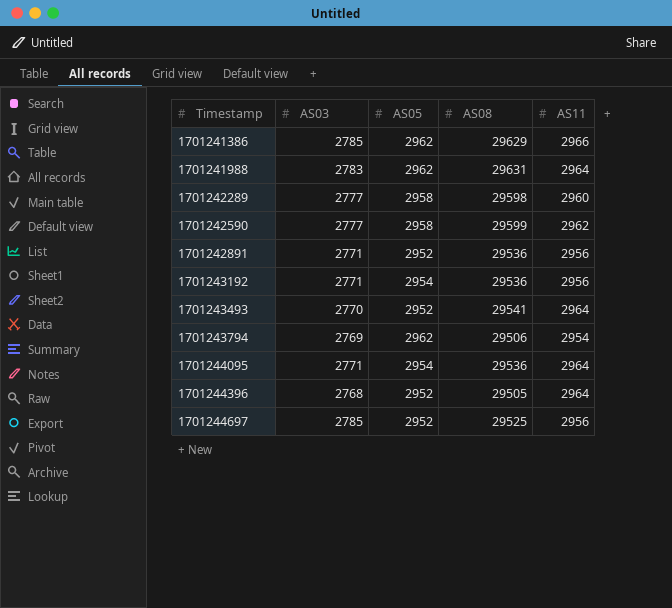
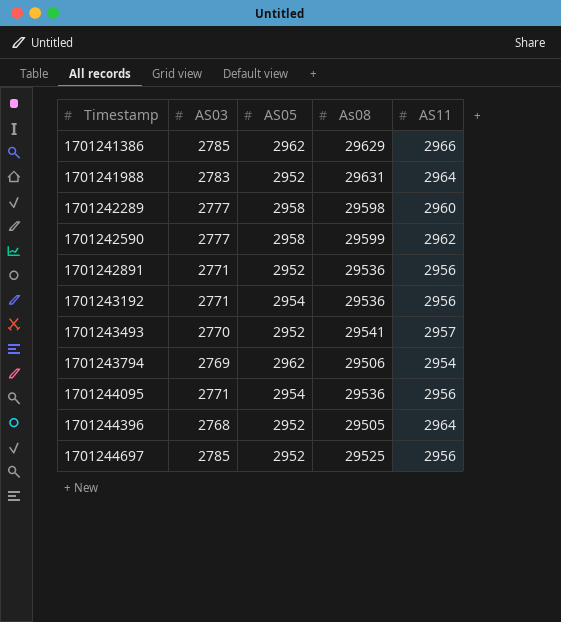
column name: AS08 -> As08
1701241988 | AS05: 2962 -> 2952
1701243493 | AS11: 2964 -> 2957
1701244095 | AS11: 2964 -> 2956

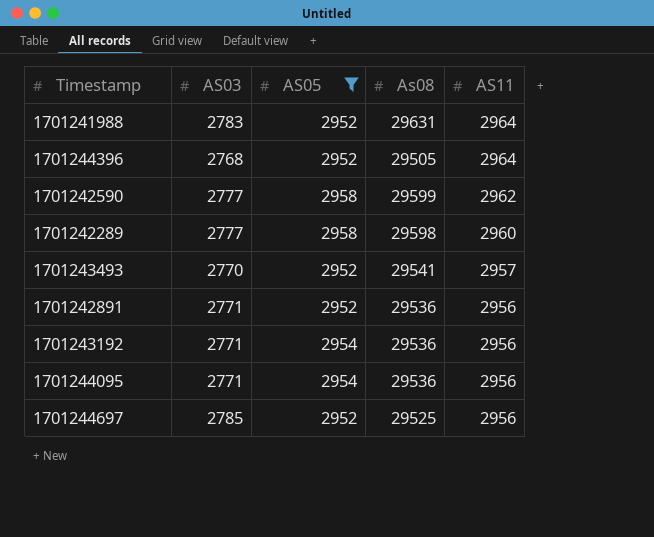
filter: none -> AS05 != 2962
row order: Timestamp ascending -> AS11 descending

